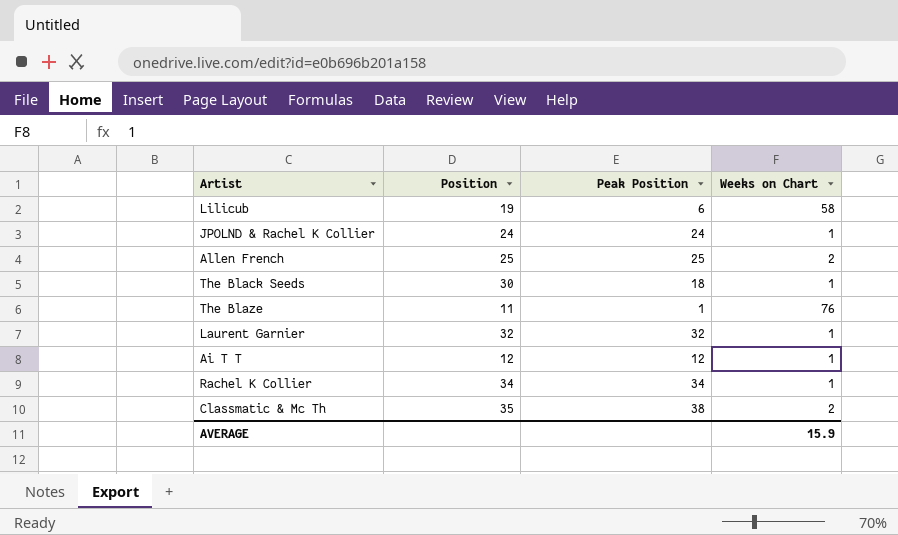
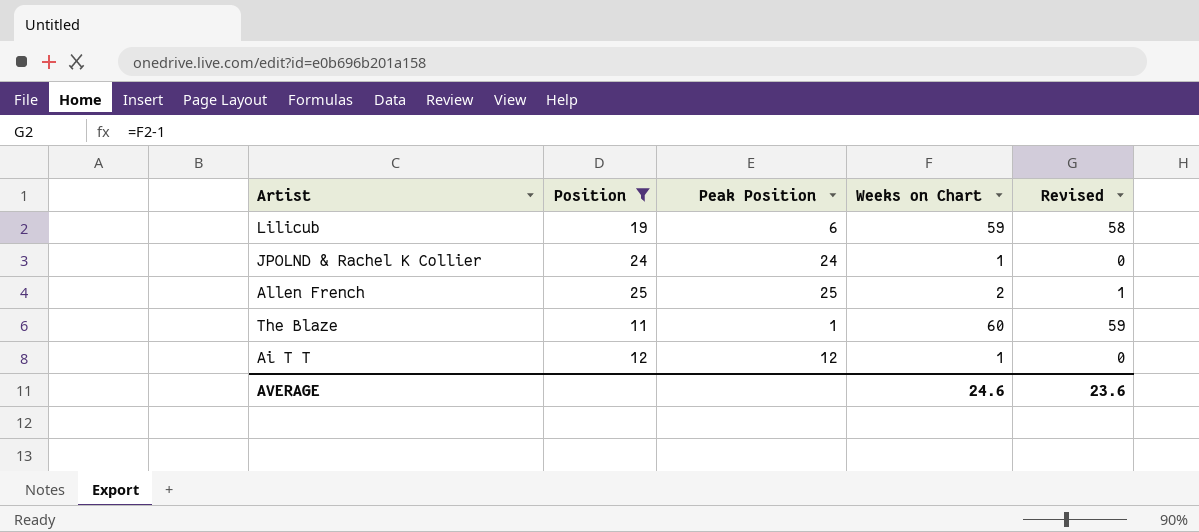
filter: none -> Position <= 25
column Revised | formula: none -> [Weeks on Chart] - 1
Lilicub | Weeks on Chart: 58 -> 59
The Blaze | Weeks on Chart: 76 -> 60
AVERAGE | Weeks on Chart: 15.9 -> 24.6

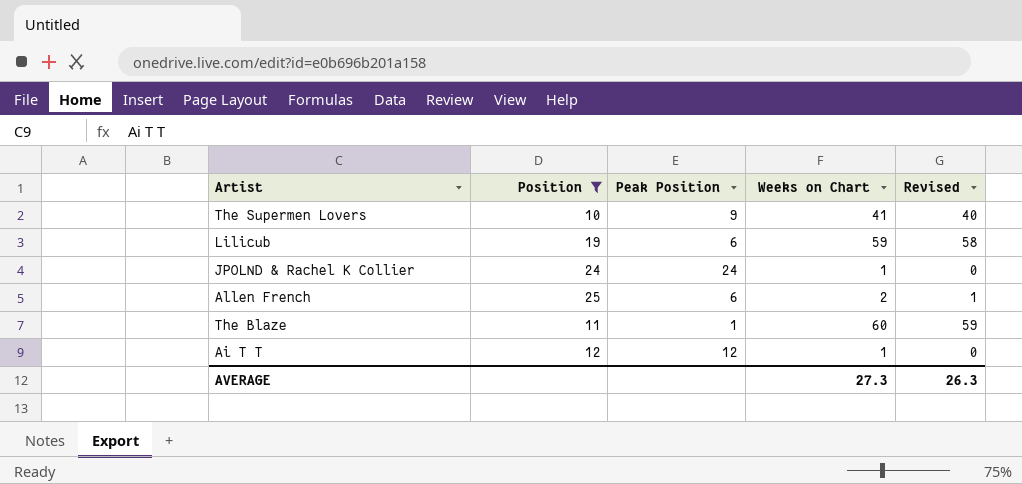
row The Supermen Lovers: none -> 10 | 9 | 41 | 40
Allen French | Peak Position: 25 -> 6
AVERAGE | Weeks on Chart: 24.6 -> 27.3
AVERAGE | Revised: 23.6 -> 26.3

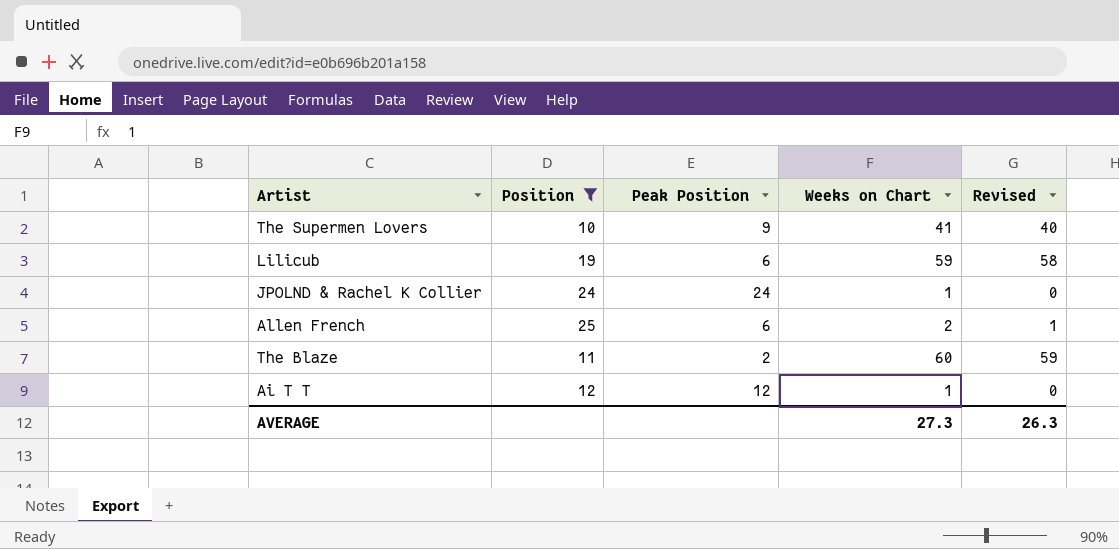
The Blaze | Peak Position: 1 -> 2

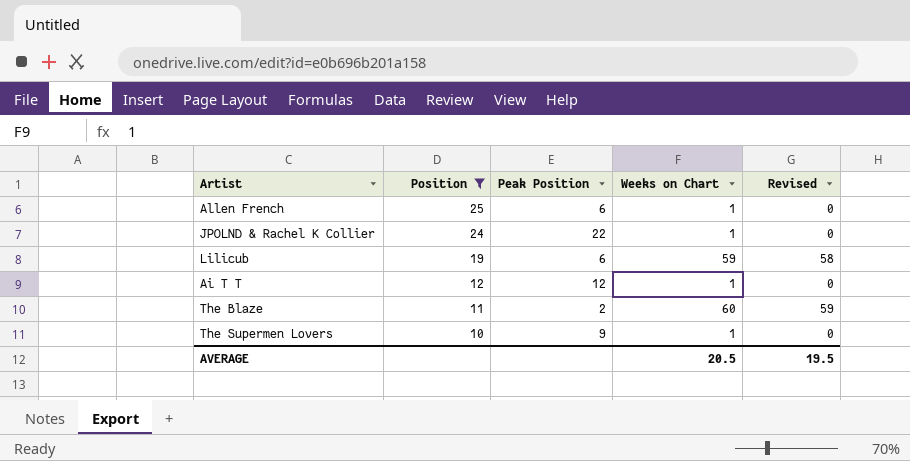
row order: none -> Position descending
Allen French | Weeks on Chart: 2 -> 1
Allen French | Revised: 1 -> 0
JPOLND & Rachel K Collier | Peak Position: 24 -> 22
The Supermen Lovers | Weeks on Chart: 41 -> 1
The Supermen Lovers | Revised: 40 -> 0
AVERAGE | Weeks on Chart: 27.3 -> 20.5
AVERAGE | Revised: 26.3 -> 19.5

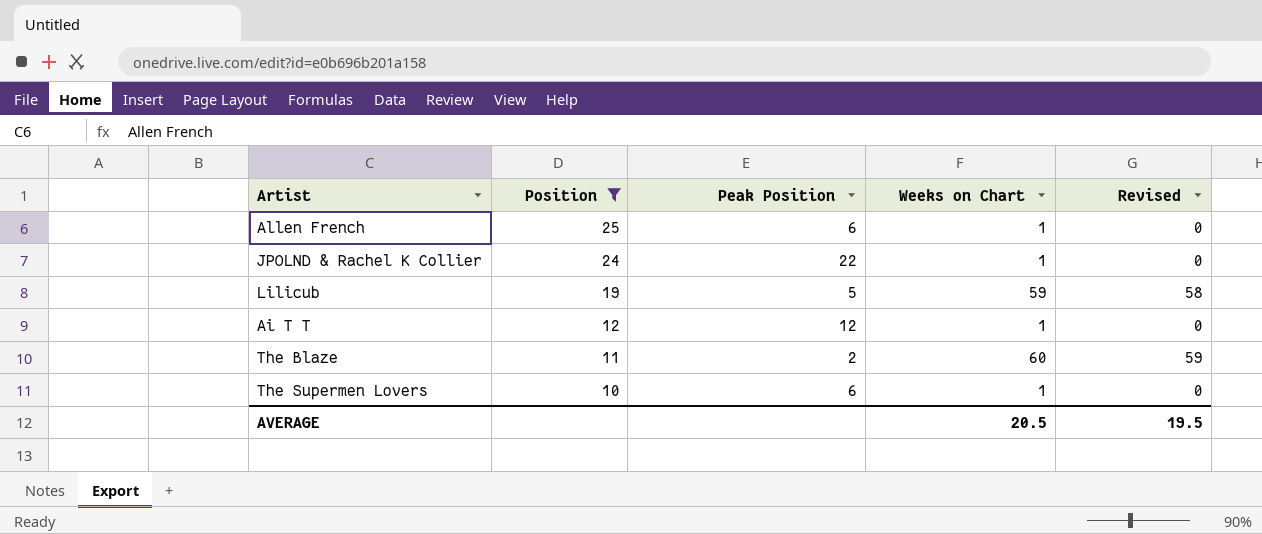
Lilicub | Peak Position: 6 -> 5
The Supermen Lovers | Peak Position: 9 -> 6

